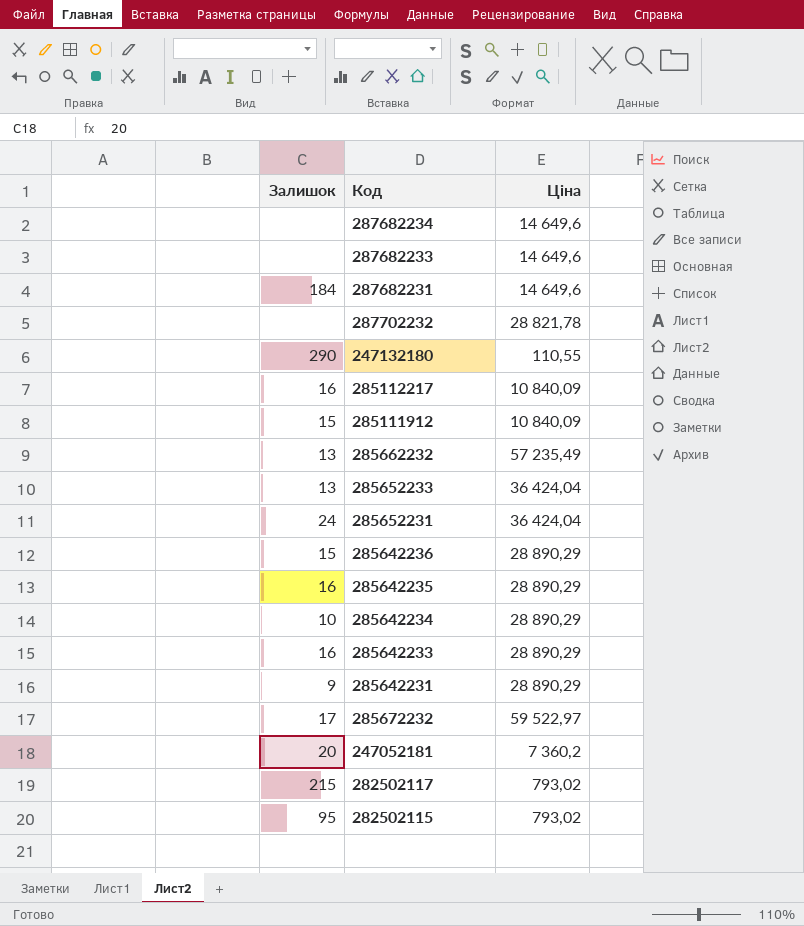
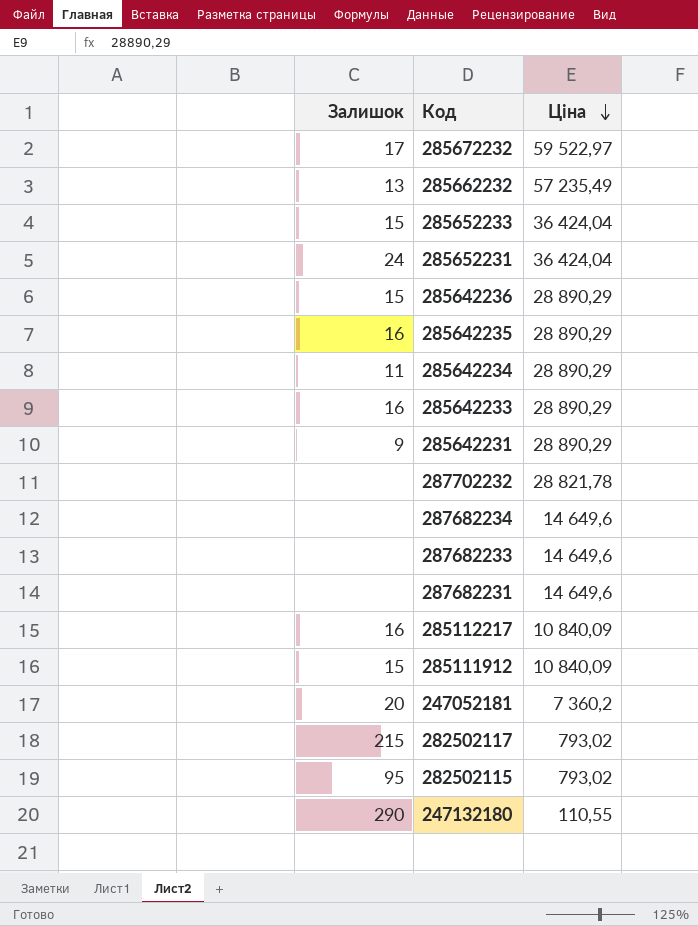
row order: none -> Ціна descending
285652233 | Залишок: 13 -> 15
285642234 | Залишок: 10 -> 11
287682231 | Залишок: 184 -> none

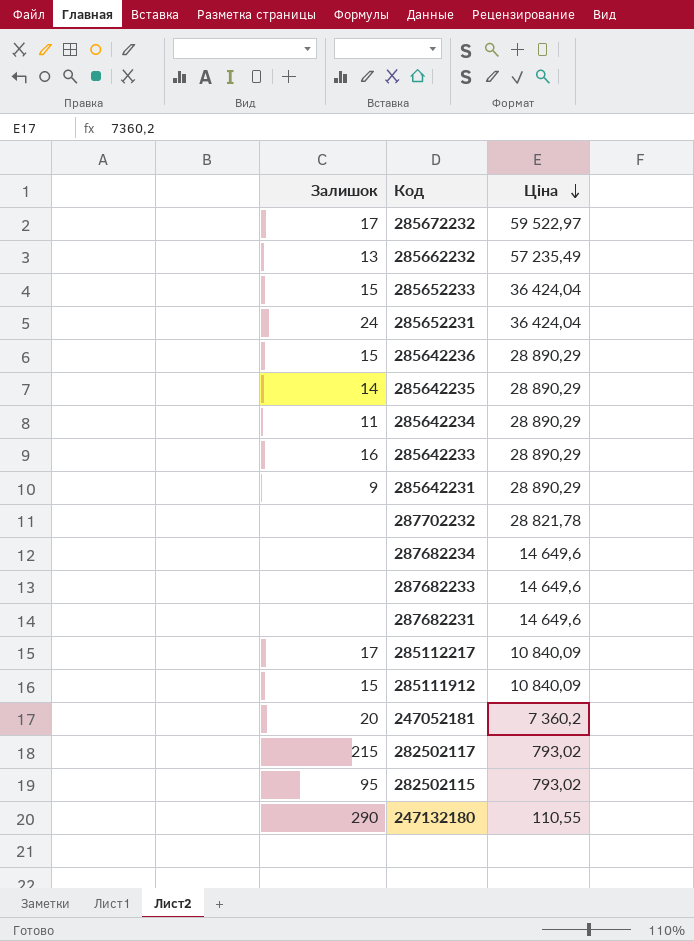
285642235 | Залишок: 16 -> 14
285112217 | Залишок: 16 -> 17

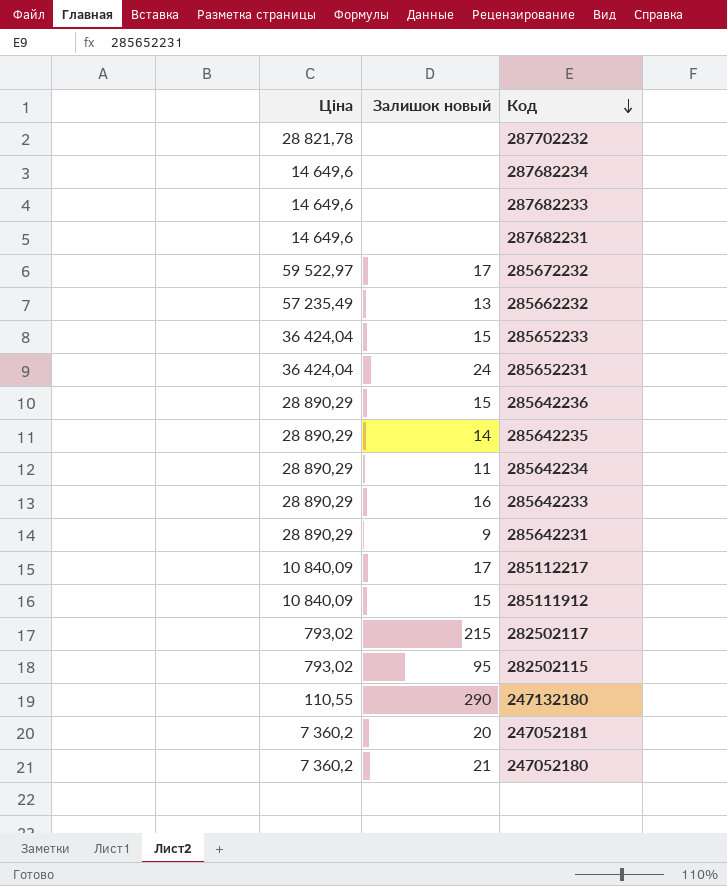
row order: Ціна descending -> Код descending
column Ціна | position: 3 -> 1
column name: Залишок -> Залишок новый
row 247052180: none -> 7 360,2 | 21

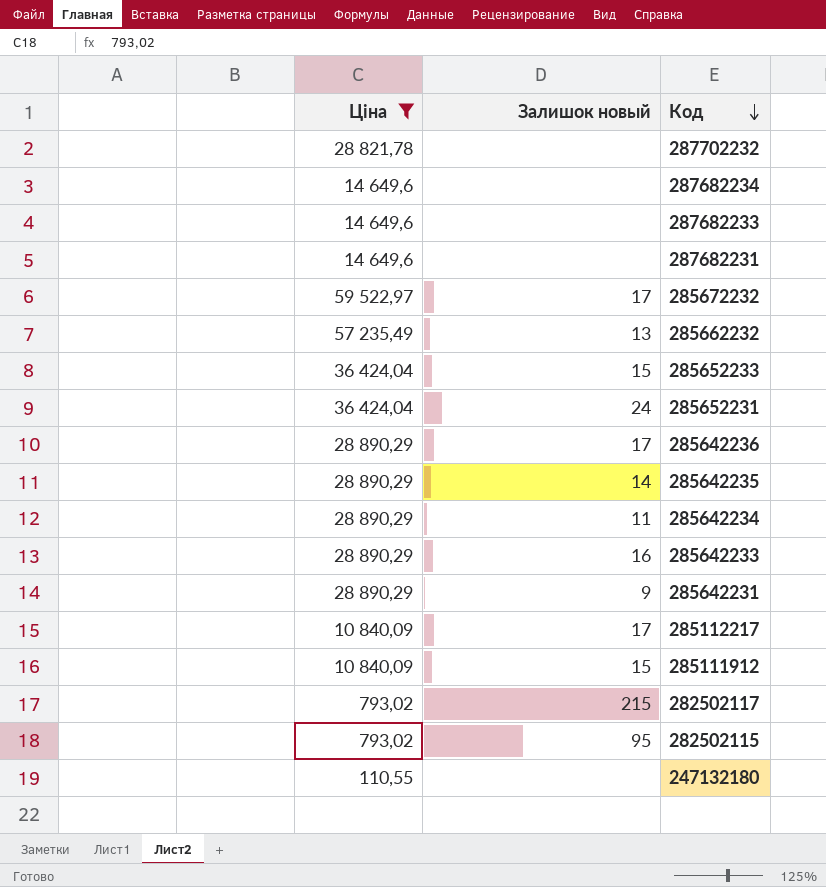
filter: none -> Ціна != 7 360,2
285642236 | Залишок новый: 15 -> 17
247132180 | Залишок новый: 290 -> none

